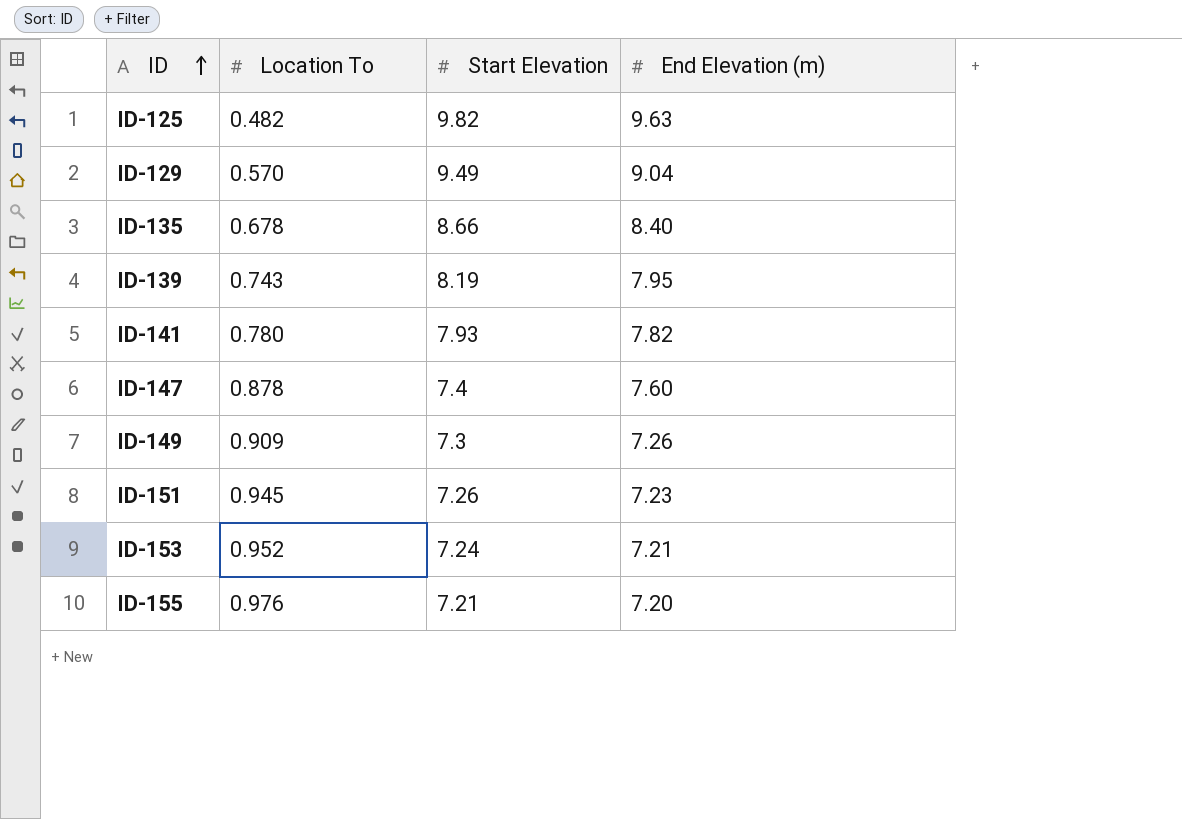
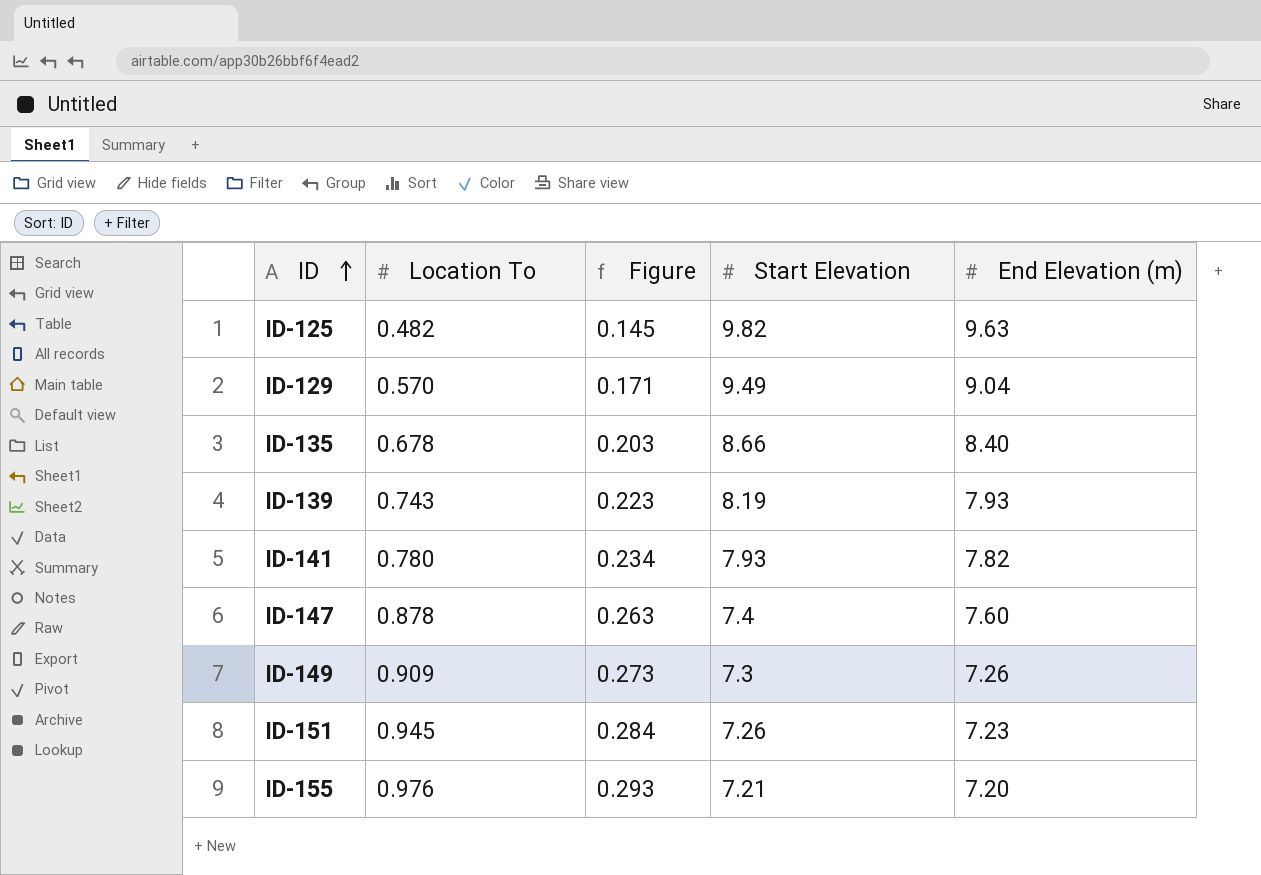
column Figure | formula: none -> [Location To] * 0.3
row ID-153: 0.952 | 7.24 | 7.21 -> none
ID-139 | End Elevation (m): 7.95 -> 7.93

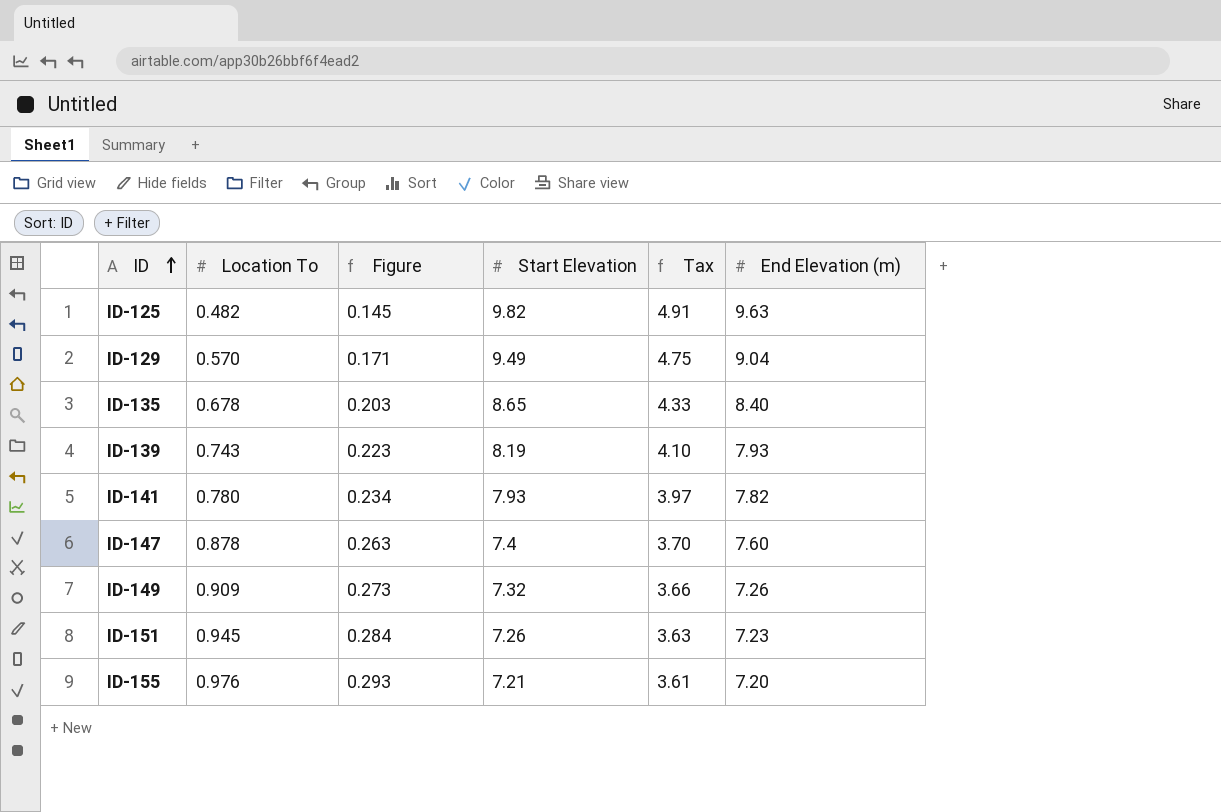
column Tax | formula: none -> [Start Elevation] * 0.5
ID-135 | Start Elevation: 8.66 -> 8.65
ID-149 | Start Elevation: 7.3 -> 7.32

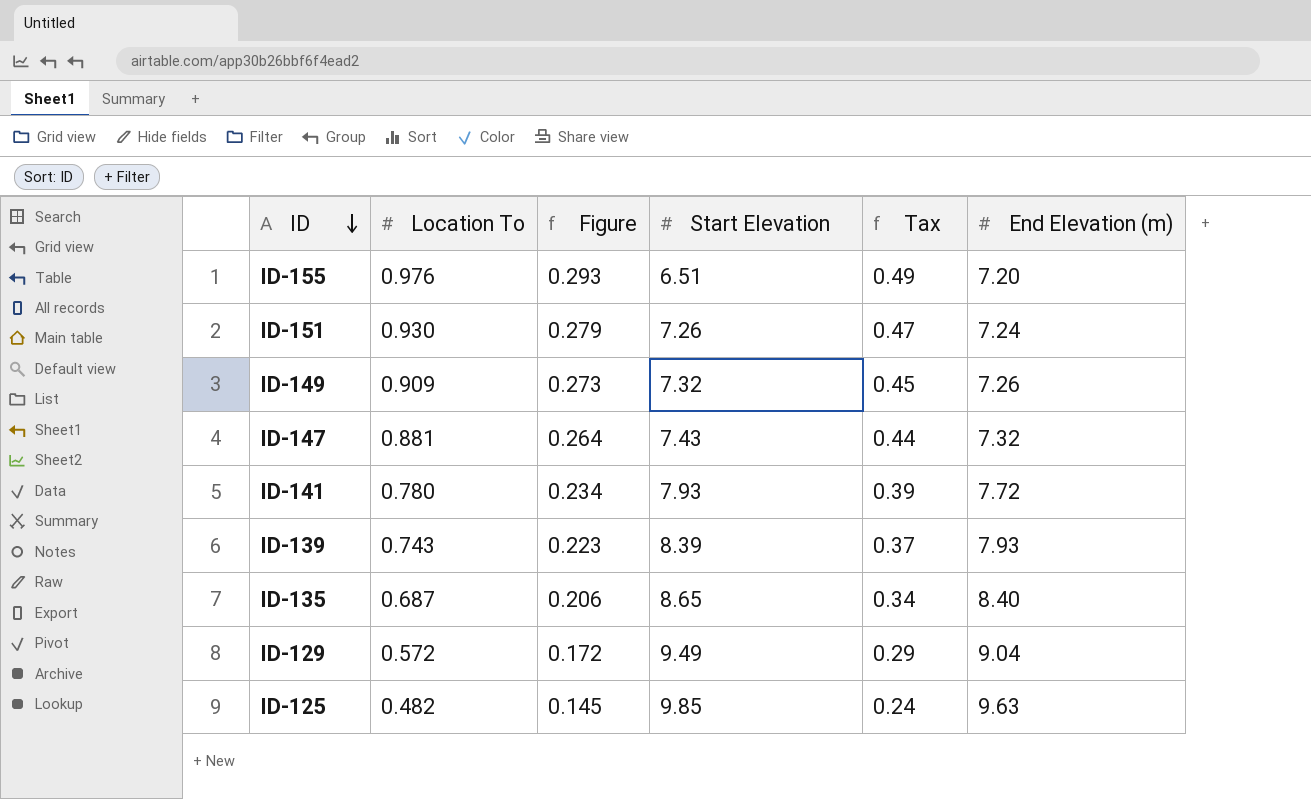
row order: ID ascending -> ID descending
column Tax | formula: [Start Elevation] * 0.5 -> [Location To] * 0.5
ID-155 | Start Elevation: 7.21 -> 6.51
ID-151 | Location To: 0.945 -> 0.930
ID-151 | Figure: 0.284 -> 0.279
ID-151 | End Elevation (m): 7.23 -> 7.24
ID-147 | Location To: 0.878 -> 0.881
ID-147 | Figure: 0.263 -> 0.264
ID-147 | Start Elevation: 7.4 -> 7.43
ID-147 | End Elevation (m): 7.60 -> 7.32
ID-141 | End Elevation (m): 7.82 -> 7.72
ID-139 | Start Elevation: 8.19 -> 8.39
ID-135 | Location To: 0.678 -> 0.687
ID-135 | Figure: 0.203 -> 0.206
ID-129 | Location To: 0.570 -> 0.572
ID-129 | Figure: 0.171 -> 0.172
ID-125 | Start Elevation: 9.82 -> 9.85

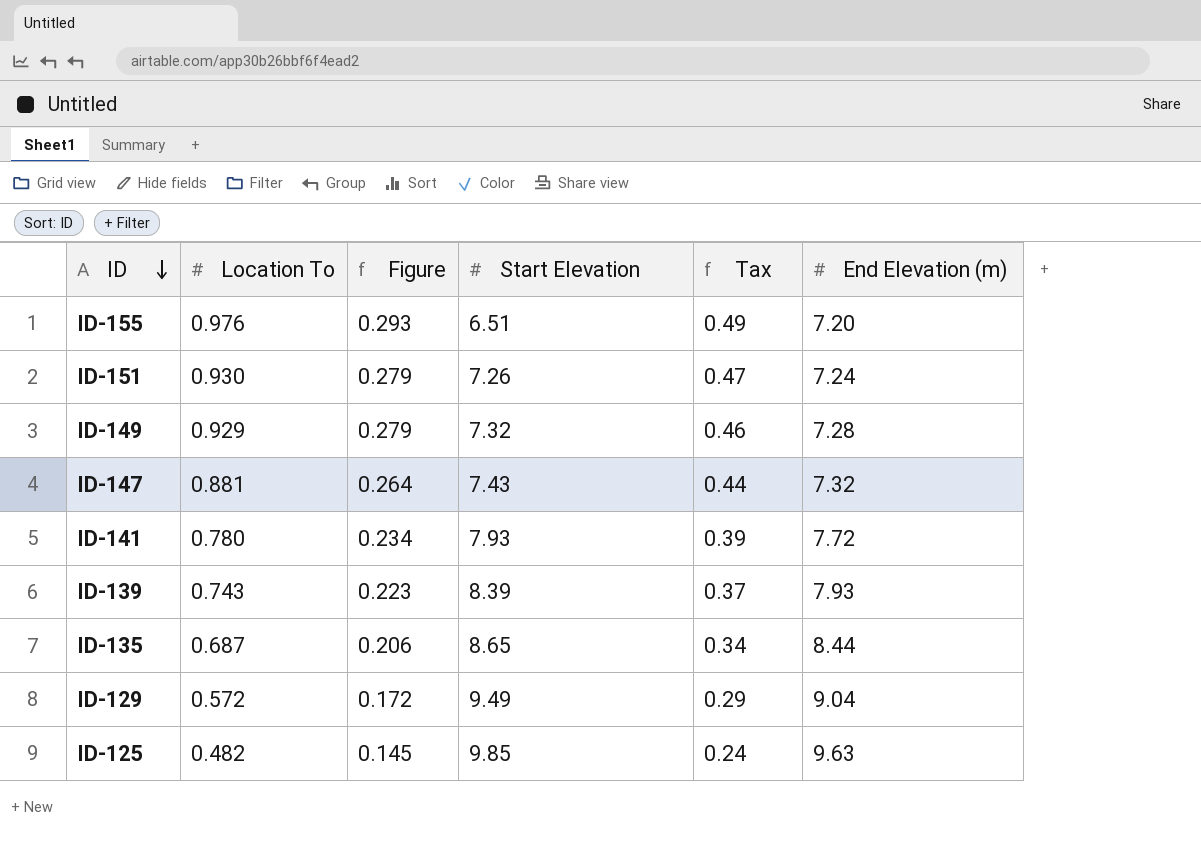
ID-149 | Location To: 0.909 -> 0.929
ID-149 | Figure: 0.273 -> 0.279
ID-149 | Tax: 0.45 -> 0.46
ID-149 | End Elevation (m): 7.26 -> 7.28
ID-135 | End Elevation (m): 8.40 -> 8.44

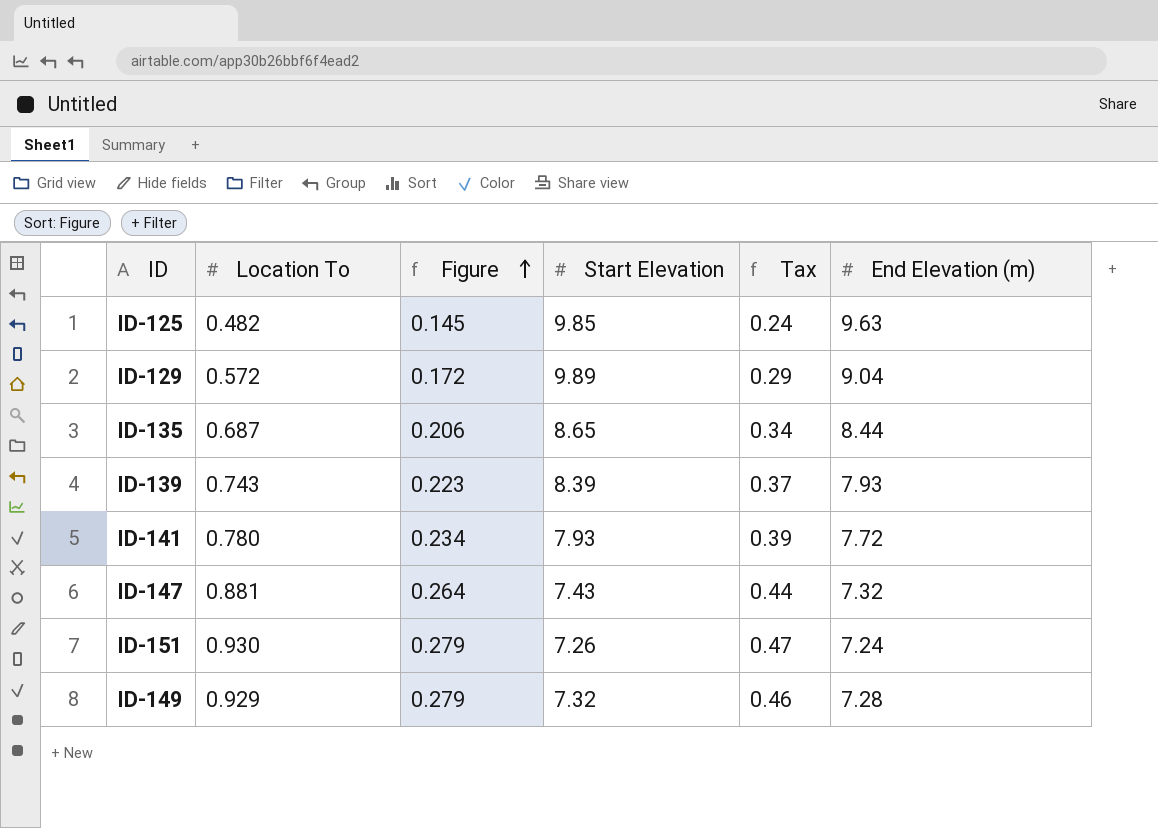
row order: ID descending -> Figure ascending
row ID-155: 0.976 | 0.293 | 6.51 | 0.49 | 7.20 -> none
ID-129 | Start Elevation: 9.49 -> 9.89

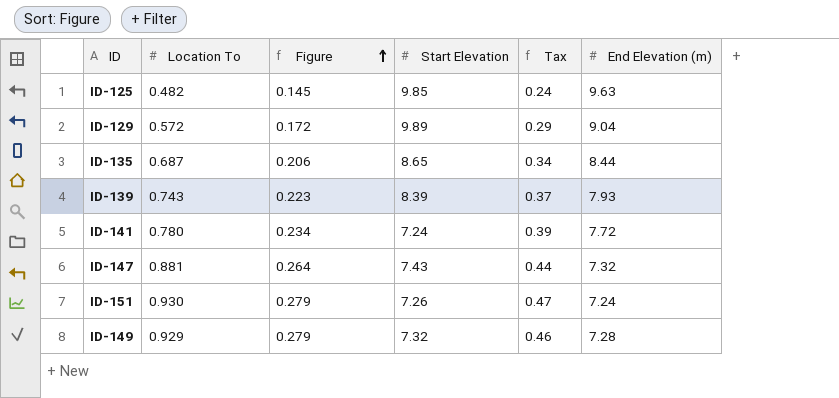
ID-141 | Start Elevation: 7.93 -> 7.24

